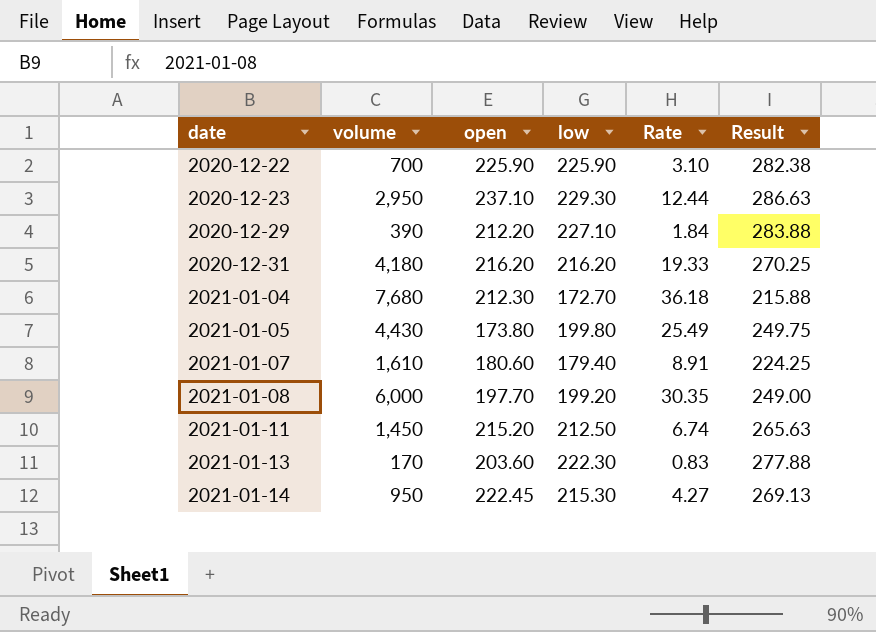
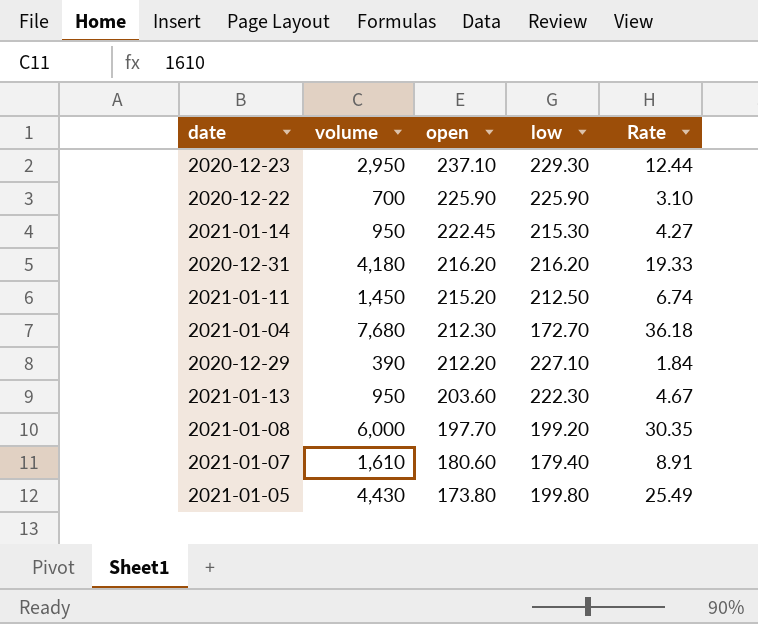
row order: date ascending -> open descending
column Result | formula: [low] * 1.25 -> none
2021-01-13 | volume: 170 -> 950
2021-01-13 | Rate: 0.83 -> 4.67

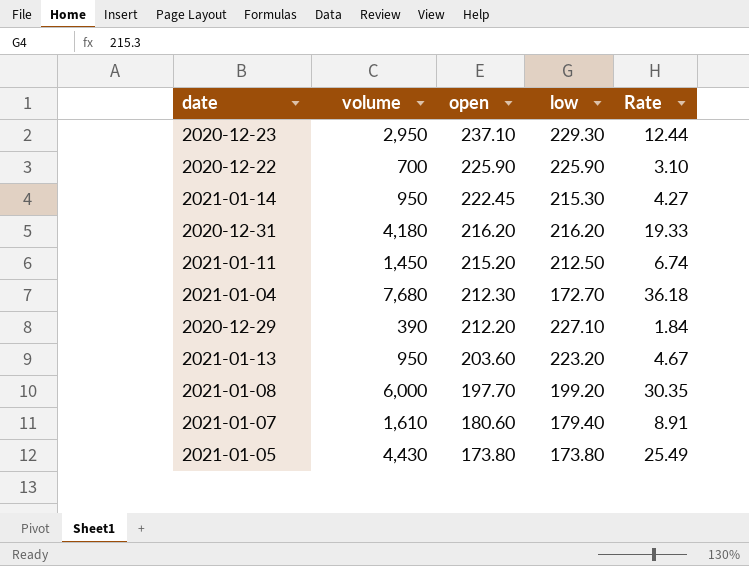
2021-01-13 | low: 222.30 -> 223.20
2021-01-05 | low: 199.80 -> 173.80

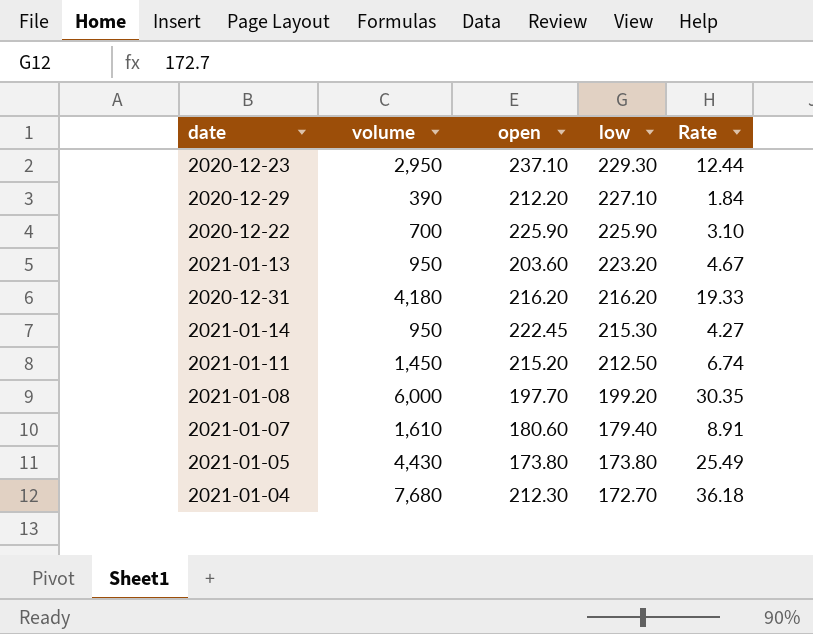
row order: open descending -> low descending

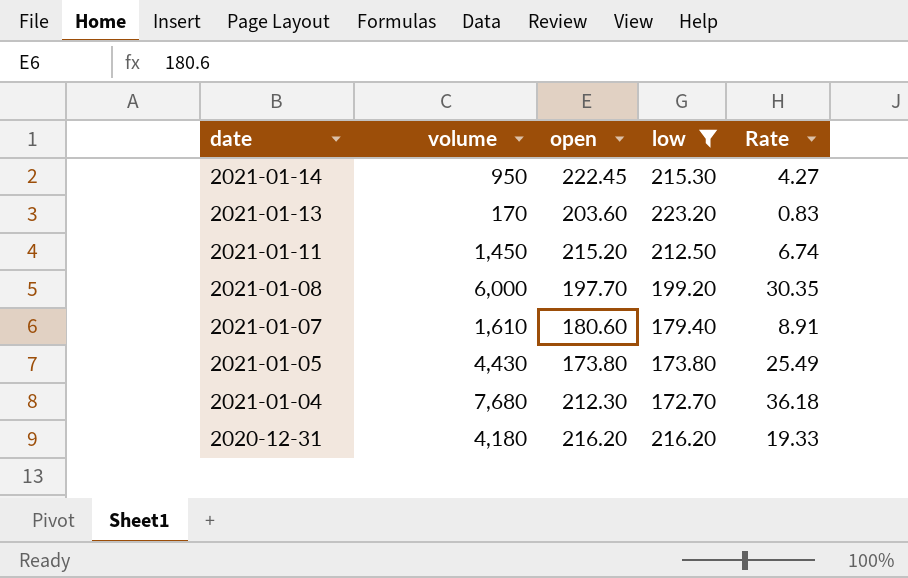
filter: none -> low <= 223.20
row order: low descending -> date descending
2021-01-13 | volume: 950 -> 170
2021-01-13 | Rate: 4.67 -> 0.83

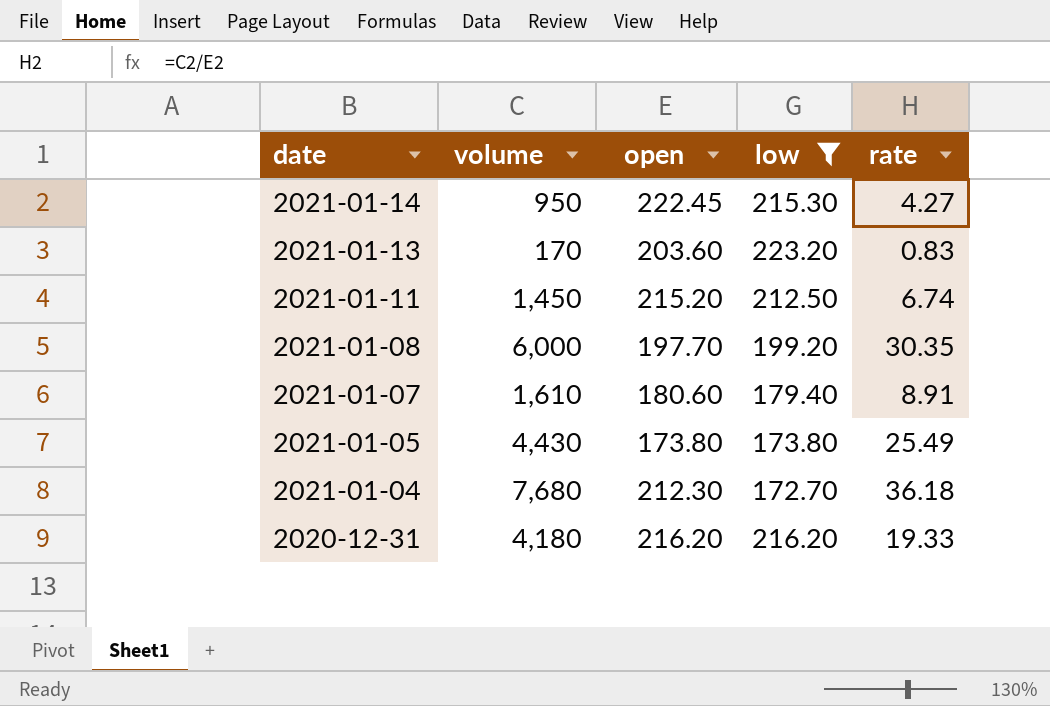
column name: Rate -> rate

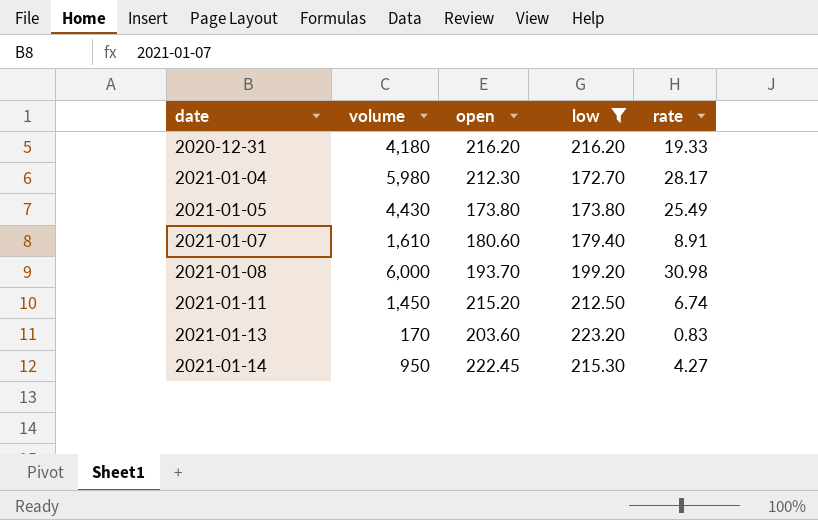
row order: date descending -> date ascending
2021-01-04 | volume: 7,680 -> 5,980
2021-01-04 | rate: 36.18 -> 28.17
2021-01-08 | open: 197.70 -> 193.70
2021-01-08 | rate: 30.35 -> 30.98

